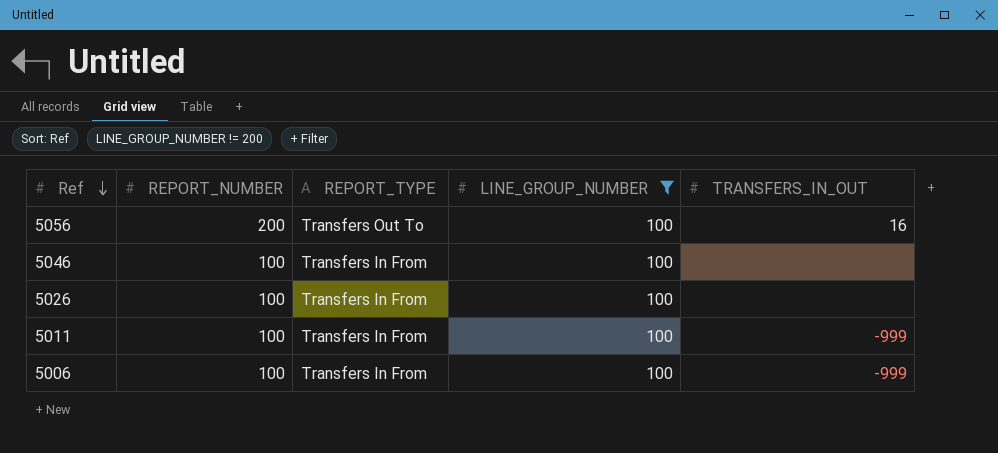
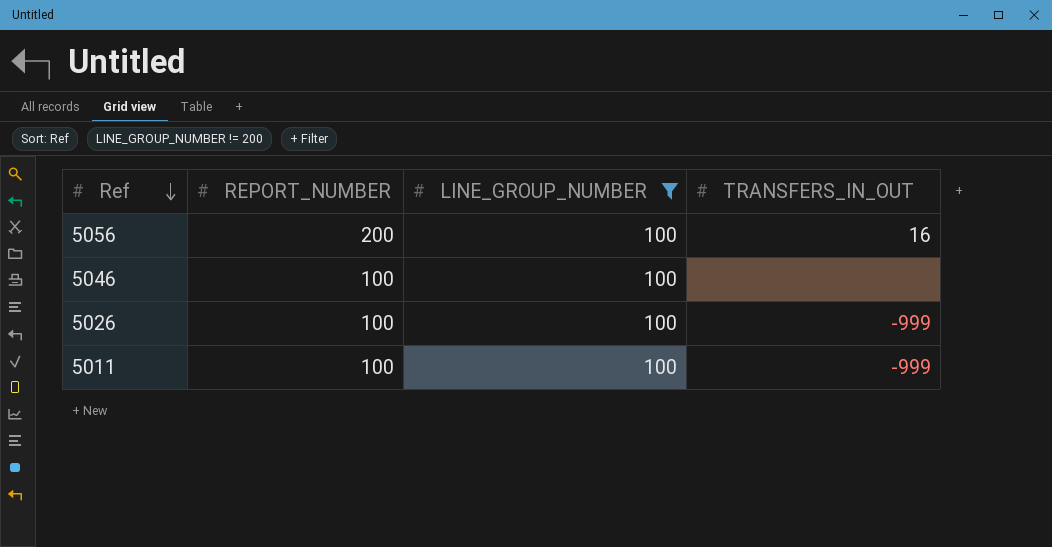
column REPORT_TYPE | position: 3 -> none
row 5006: 100 | Transfers In From | 100 | -999 -> none
5026 | TRANSFERS_IN_OUT: none -> -999

